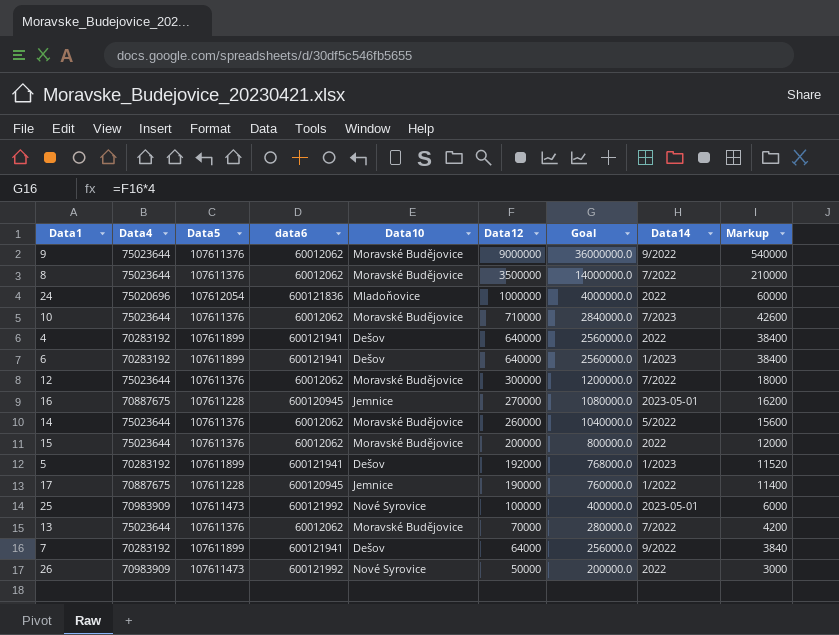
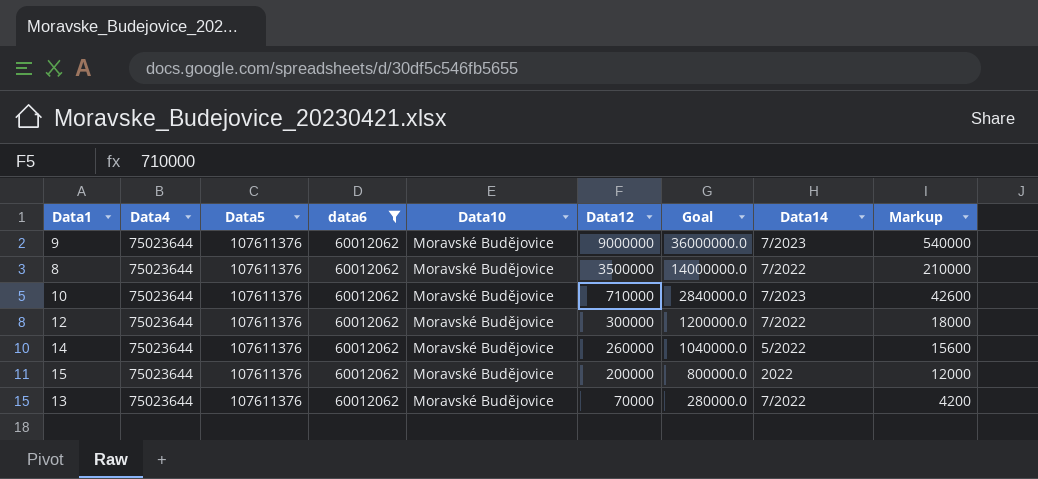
filter: none -> data6 = 60012062
9 | Data14: 9/2022 -> 7/2023

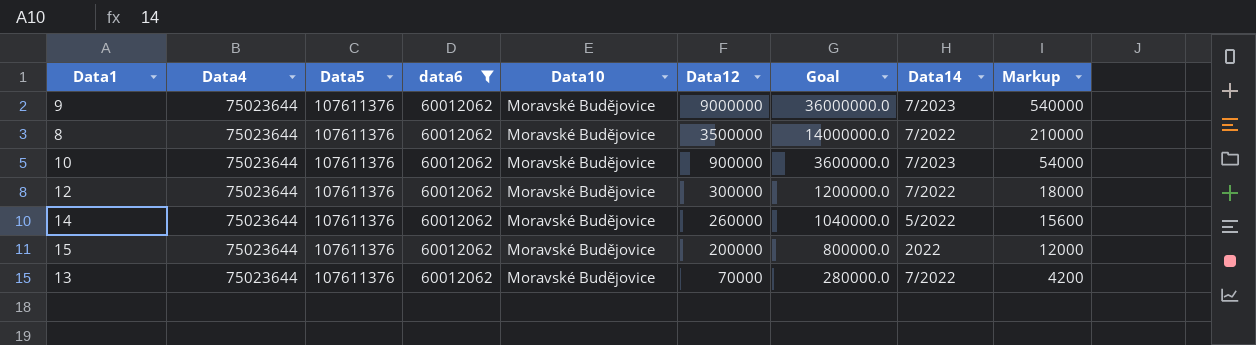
10 | Data12: 710000 -> 900000
10 | Goal: 2840000.0 -> 3600000.0
10 | Markup: 42600 -> 54000

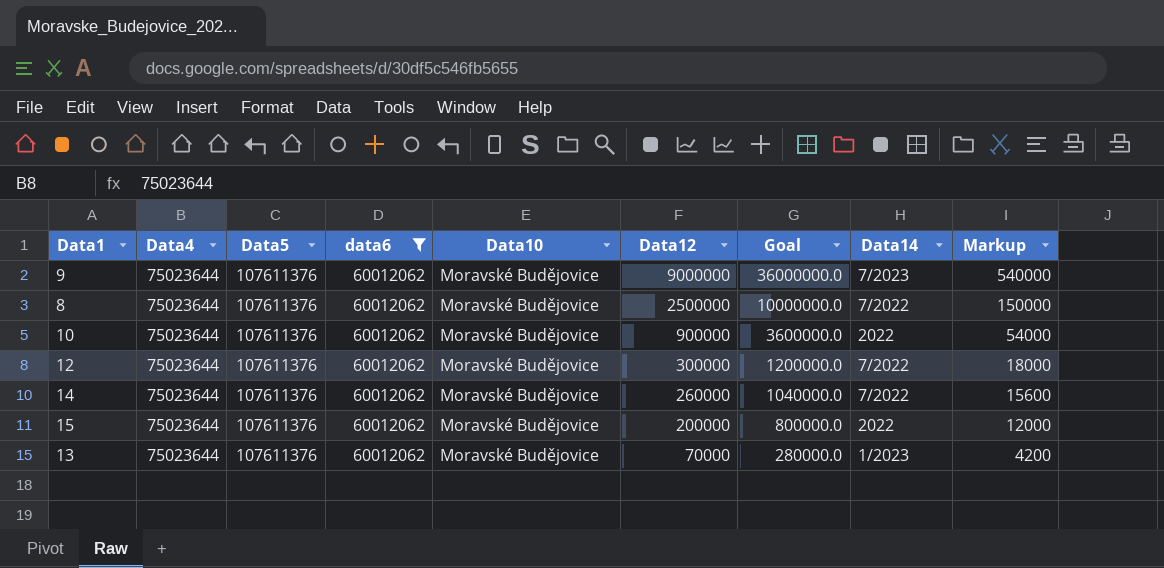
8 | Data12: 3500000 -> 2500000
8 | Goal: 14000000.0 -> 10000000.0
8 | Markup: 210000 -> 150000
10 | Data14: 7/2023 -> 2022
14 | Data14: 5/2022 -> 7/2022
13 | Data14: 7/2022 -> 1/2023

